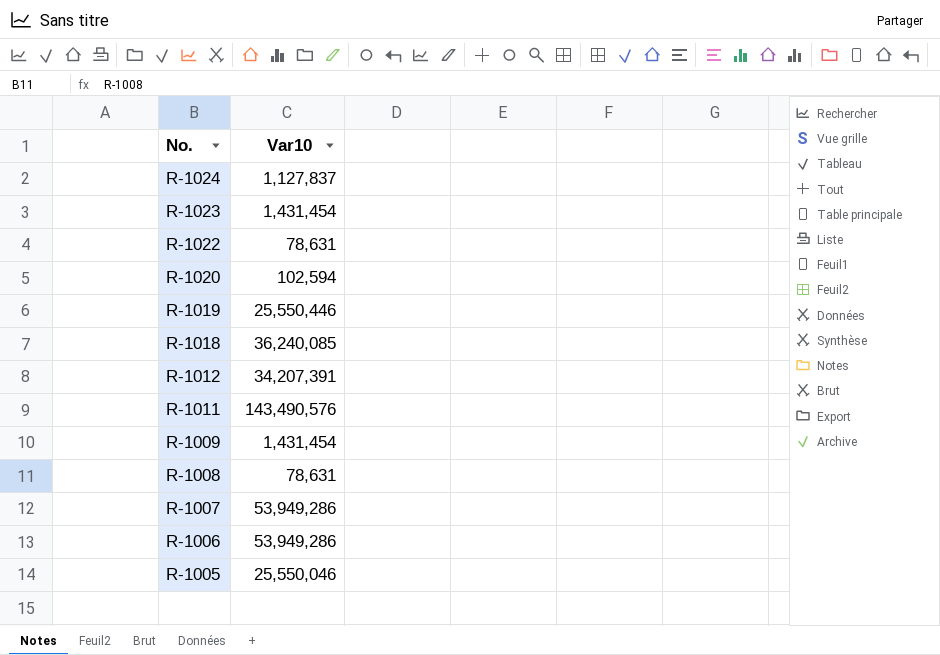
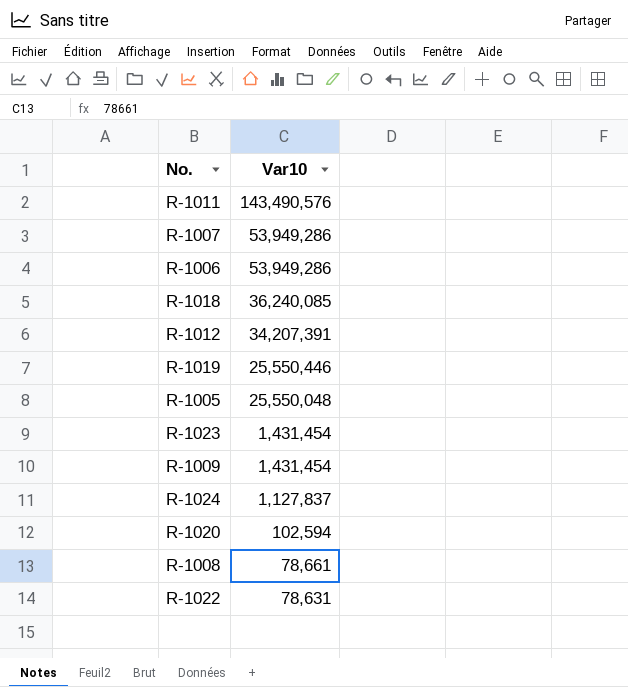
row order: No. descending -> Var10 descending
R-1005 | Var10: 25,550,046 -> 25,550,048
R-1008 | Var10: 78,631 -> 78,661

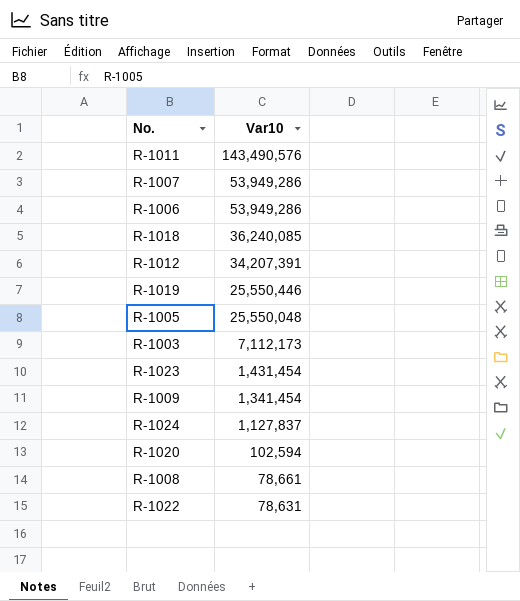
row R-1003: none -> 7,112,173
R-1009 | Var10: 1,431,454 -> 1,341,454

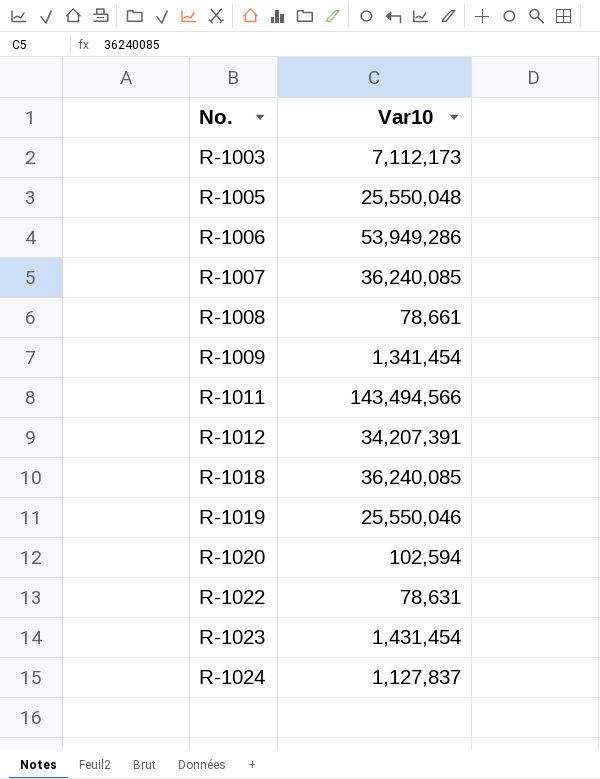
row order: Var10 descending -> No. ascending
R-1007 | Var10: 53,949,286 -> 36,240,085
R-1011 | Var10: 143,490,576 -> 143,494,566
R-1019 | Var10: 25,550,446 -> 25,550,046

